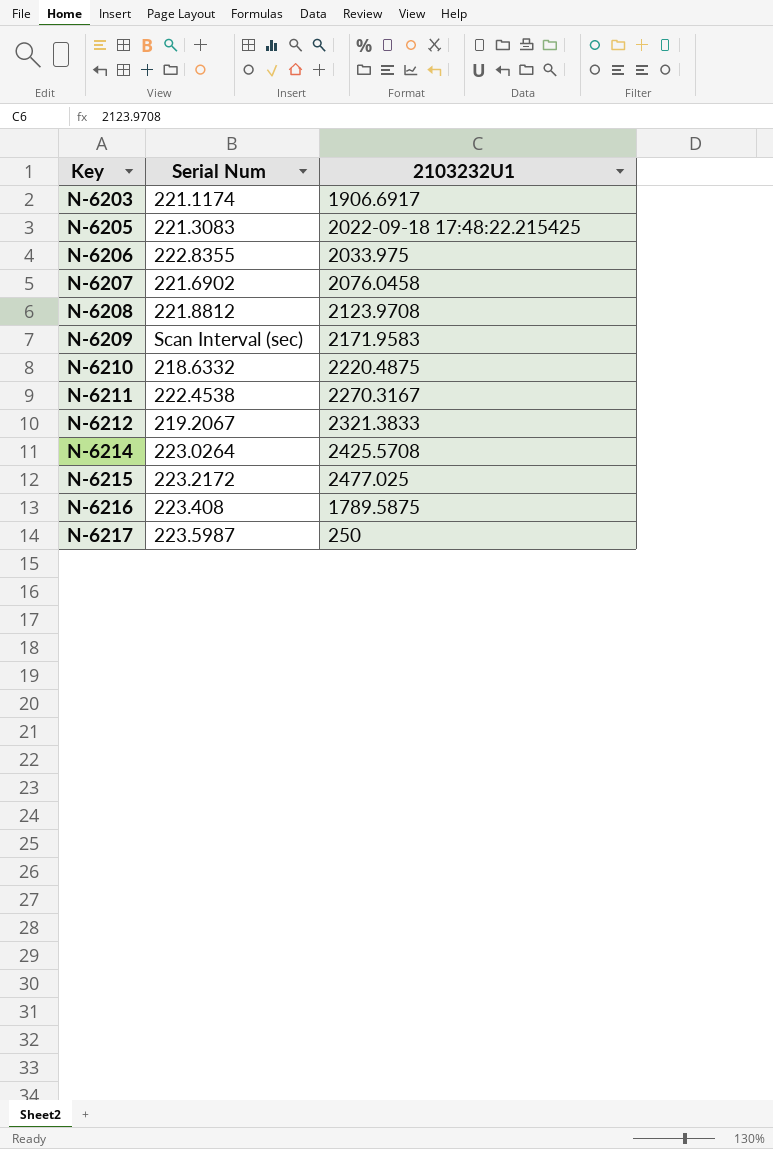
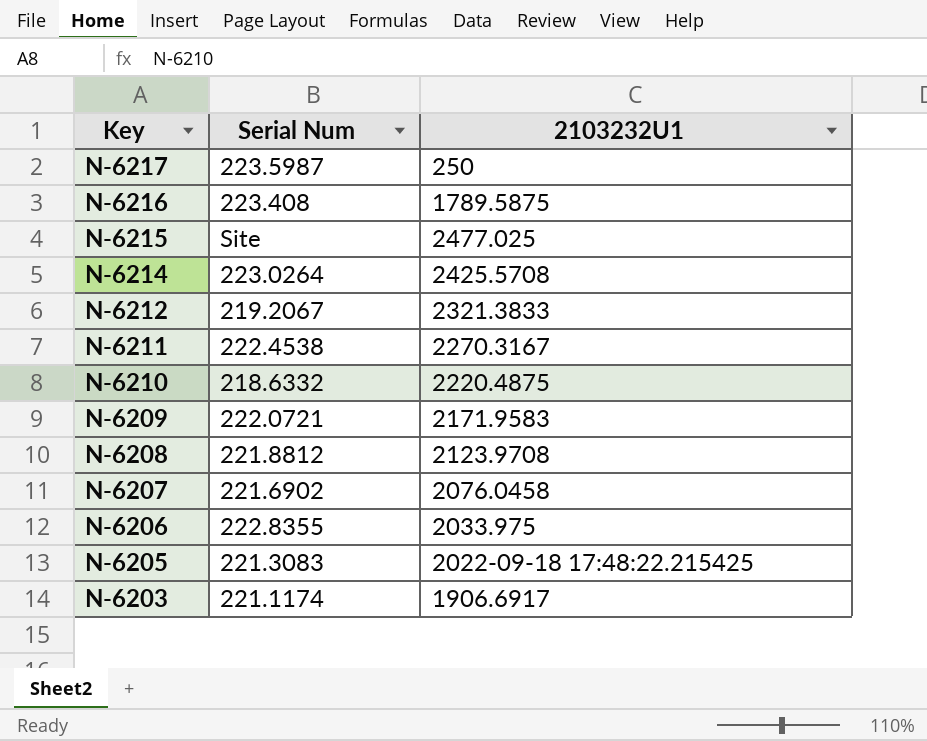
row order: Key ascending -> Key descending
N-6215 | Serial Num: 223.2172 -> Site
N-6209 | Serial Num: Scan Interval (sec) -> 222.0721

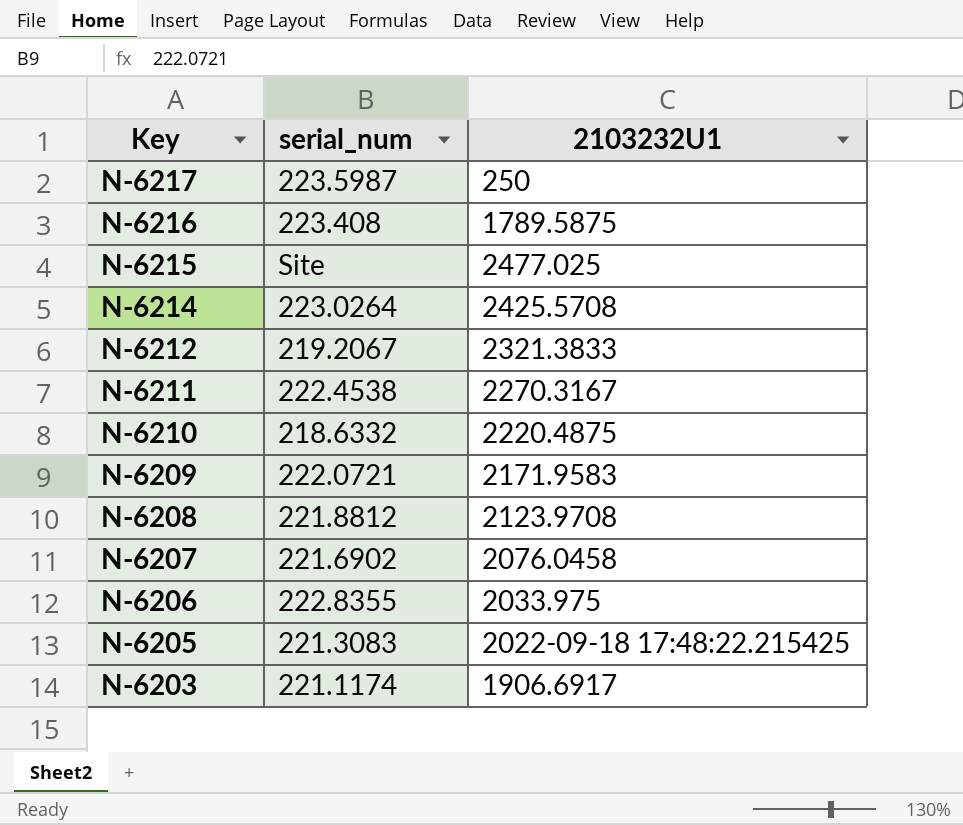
column name: Serial Num -> serial_num

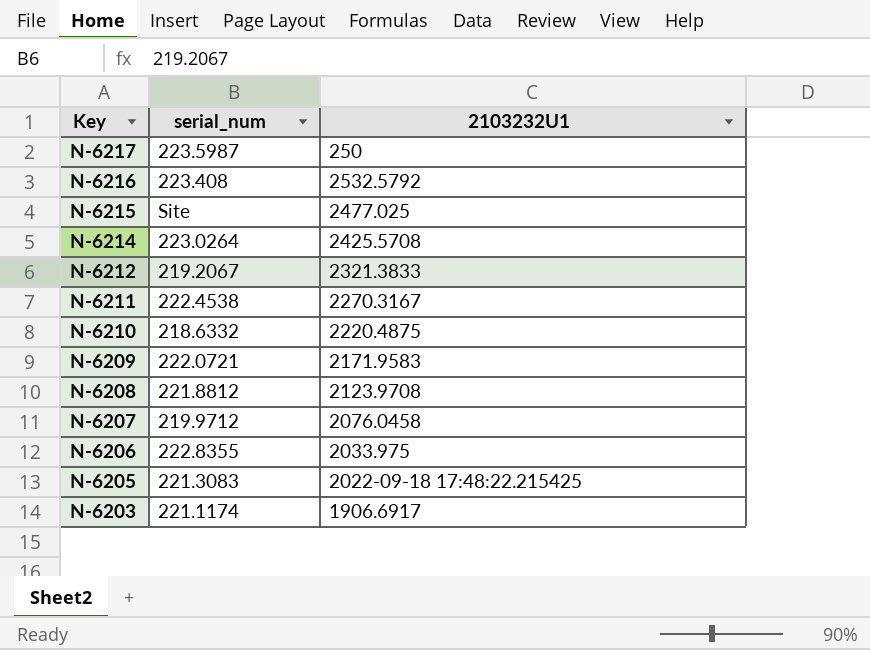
N-6216 | 2103232U1: 1789.5875 -> 2532.5792
N-6207 | serial_num: 221.6902 -> 219.9712

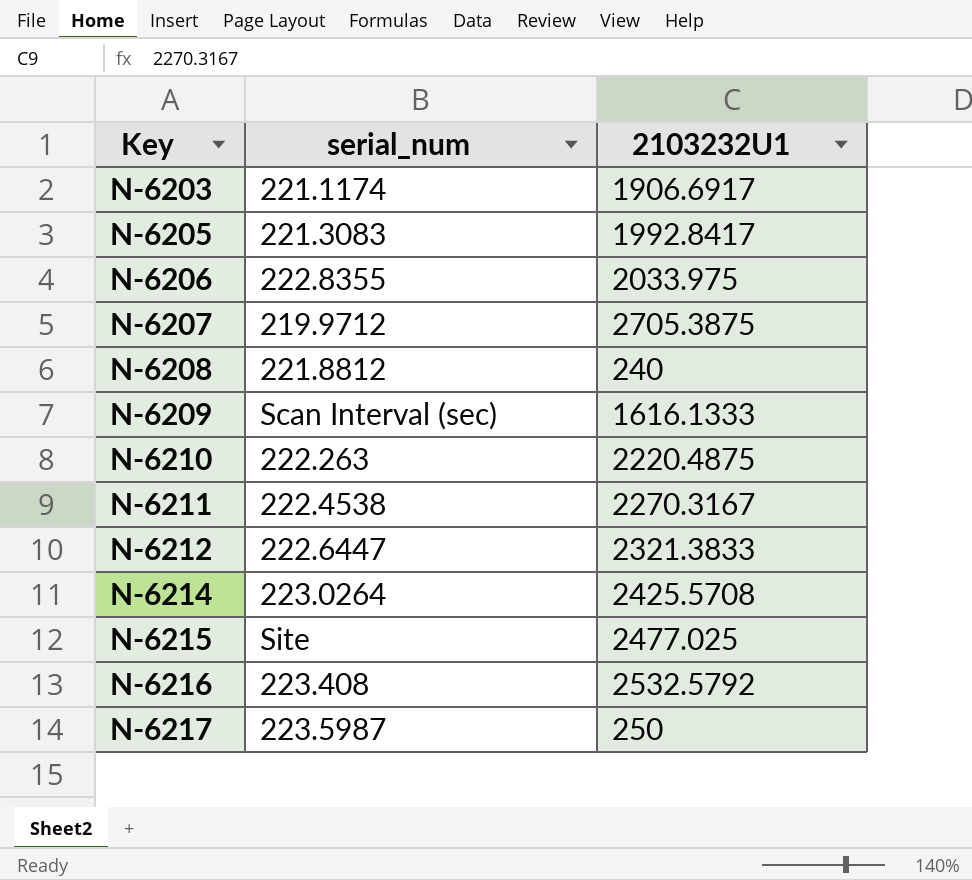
row order: Key descending -> Key ascending
N-6205 | 2103232U1: 2022-09-18 17:48:22.215425 -> 1992.8417
N-6207 | 2103232U1: 2076.0458 -> 2705.3875
N-6208 | 2103232U1: 2123.9708 -> 240
N-6209 | serial_num: 222.0721 -> Scan Interval (sec)
N-6209 | 2103232U1: 2171.9583 -> 1616.1333
N-6210 | serial_num: 218.6332 -> 222.263
N-6212 | serial_num: 219.2067 -> 222.6447

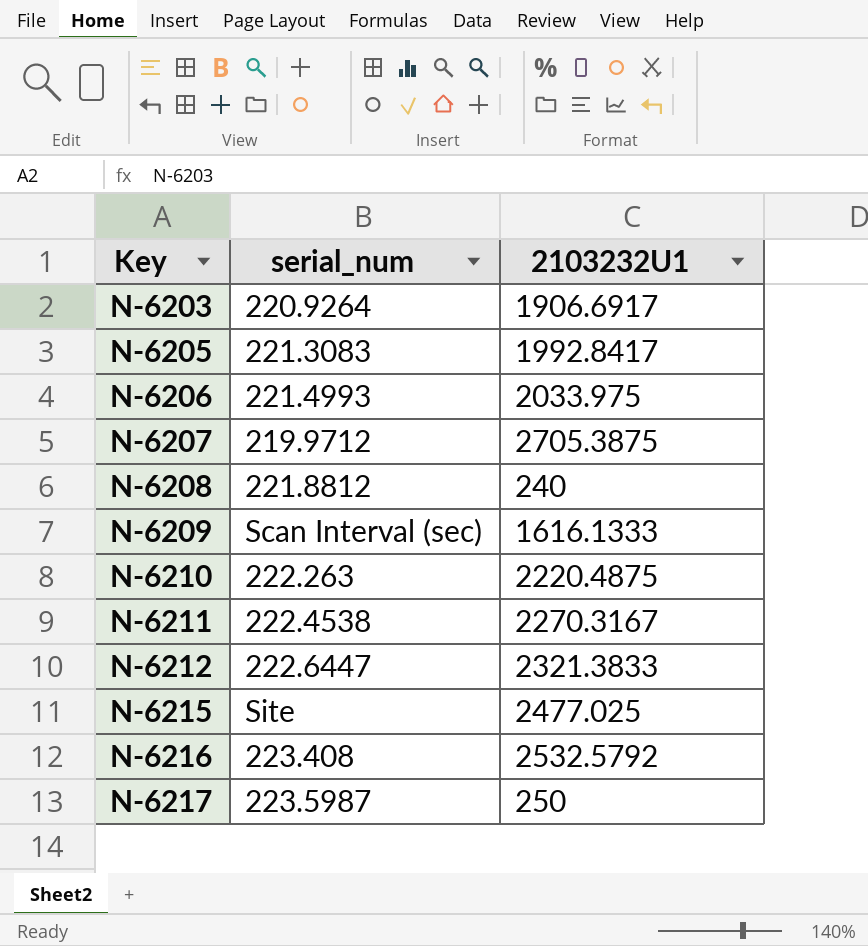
row N-6214: 223.0264 | 2425.5708 -> none
N-6203 | serial_num: 221.1174 -> 220.9264
N-6206 | serial_num: 222.8355 -> 221.4993

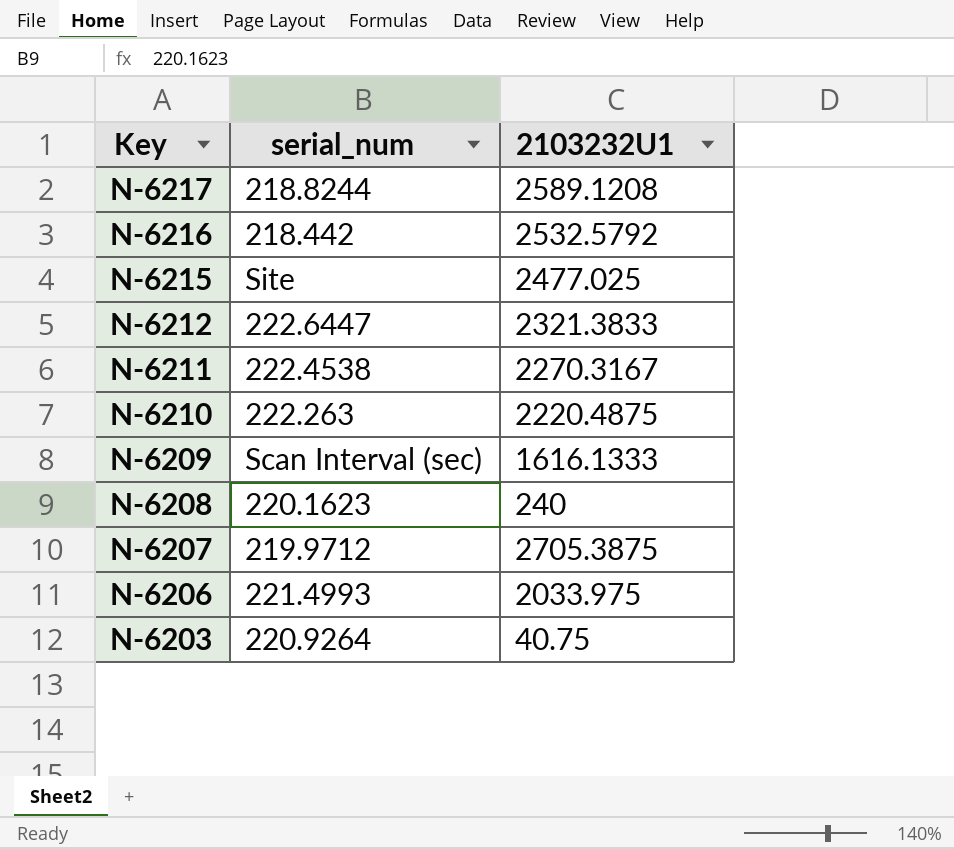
row order: Key ascending -> Key descending
row N-6205: 221.3083 | 1992.8417 -> none
N-6217 | serial_num: 223.5987 -> 218.8244
N-6217 | 2103232U1: 250 -> 2589.1208
N-6216 | serial_num: 223.408 -> 218.442
N-6208 | serial_num: 221.8812 -> 220.1623
N-6203 | 2103232U1: 1906.6917 -> 40.75

